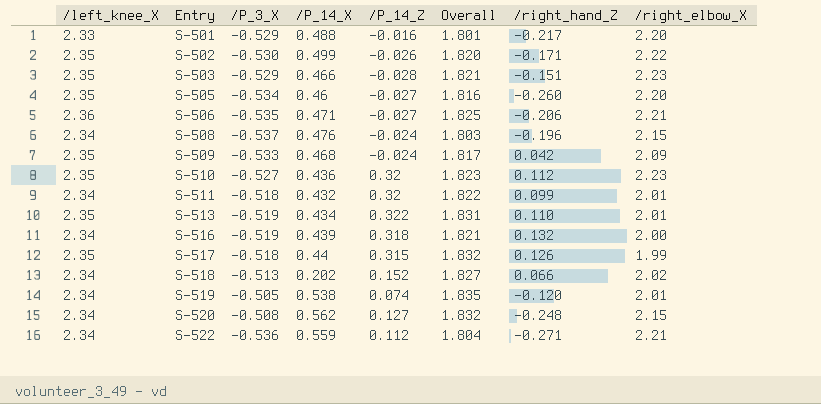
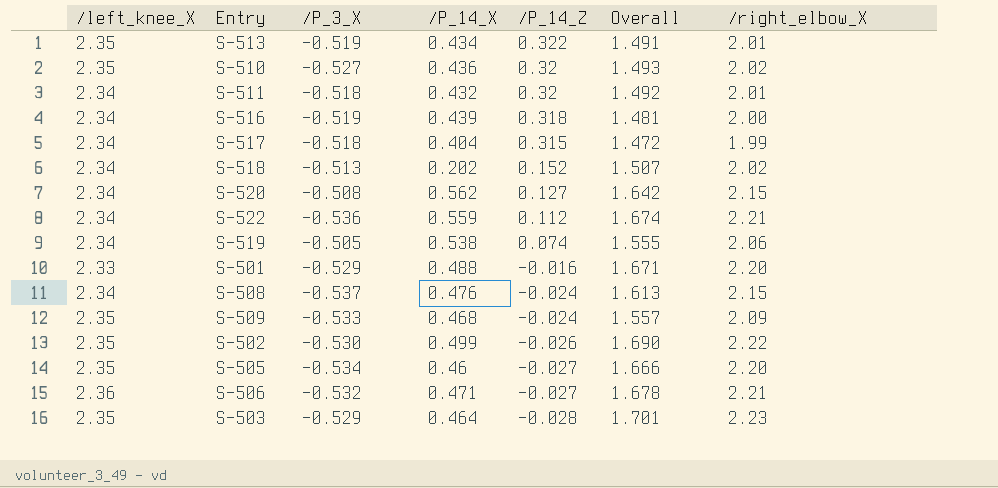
row order: Entry ascending -> /P_14_Z descending
column /right_hand_Z | position: 7 -> none
column Overall | formula: [/left_knee_X] + [/P_3_X] -> [/P_3_X] + [/right_elbow_X]
S-510 | /right_elbow_X: 2.23 -> 2.02
S-517 | /left_knee_X: 2.35 -> 2.34
S-517 | /P_14_X: 0.44 -> 0.404
S-519 | /right_elbow_X: 2.01 -> 2.06
S-506 | /P_3_X: -0.535 -> -0.532
S-503 | /P_14_X: 0.466 -> 0.464

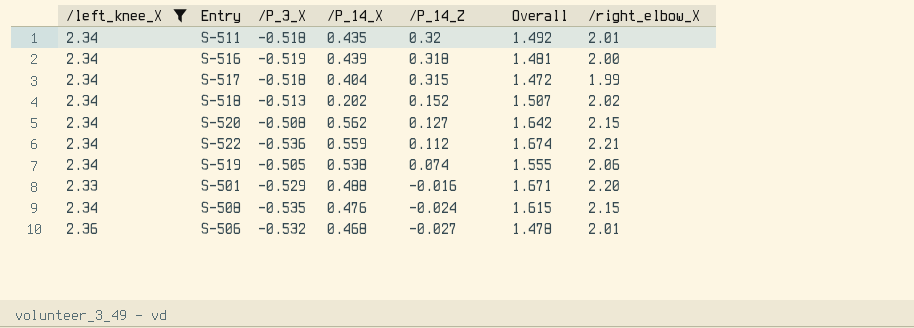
filter: none -> /left_knee_X != 2.35
S-511 | /P_14_X: 0.432 -> 0.435
S-508 | /P_3_X: -0.537 -> -0.535
S-508 | Overall: 1.613 -> 1.615
S-506 | /P_14_X: 0.471 -> 0.468
S-506 | Overall: 1.678 -> 1.478
S-506 | /right_elbow_X: 2.21 -> 2.01

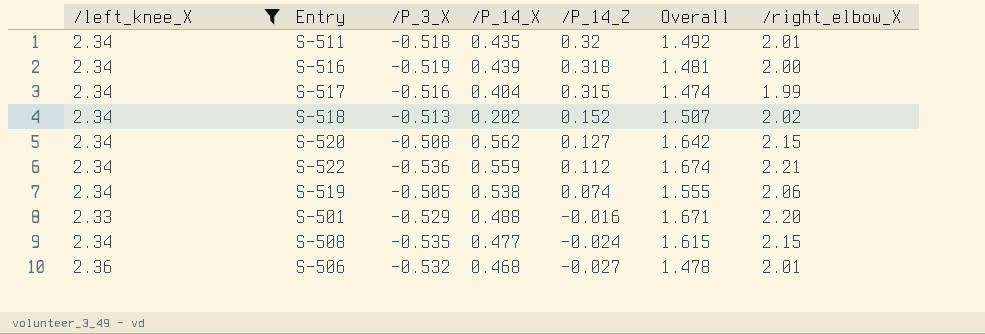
S-517 | /P_3_X: -0.518 -> -0.516
S-517 | Overall: 1.472 -> 1.474
S-508 | /P_14_X: 0.476 -> 0.477

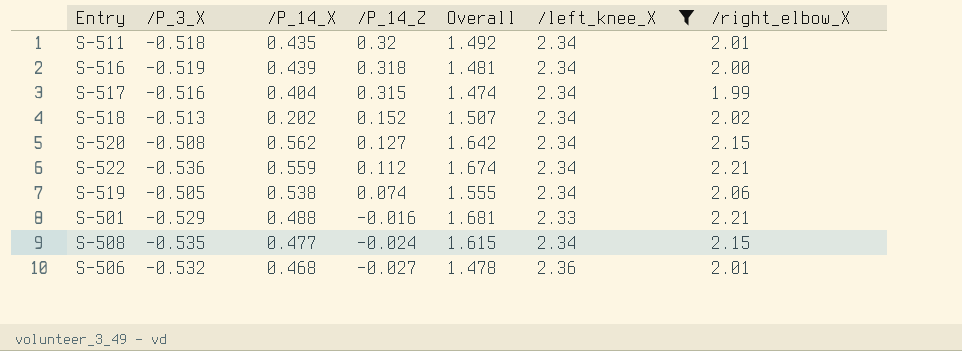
column /left_knee_X | position: 1 -> 6
S-501 | Overall: 1.671 -> 1.681
S-501 | /right_elbow_X: 2.20 -> 2.21

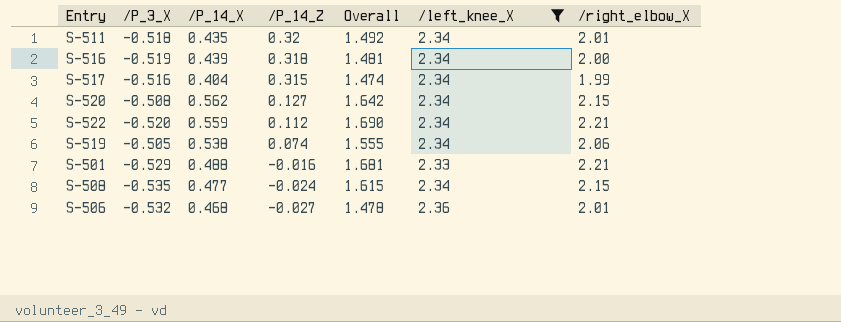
row S-518: -0.513 | 0.202 | 0.152 | 1.507 | 2.34 | 2.02 -> none
S-522 | /P_3_X: -0.536 -> -0.520
S-522 | Overall: 1.674 -> 1.690

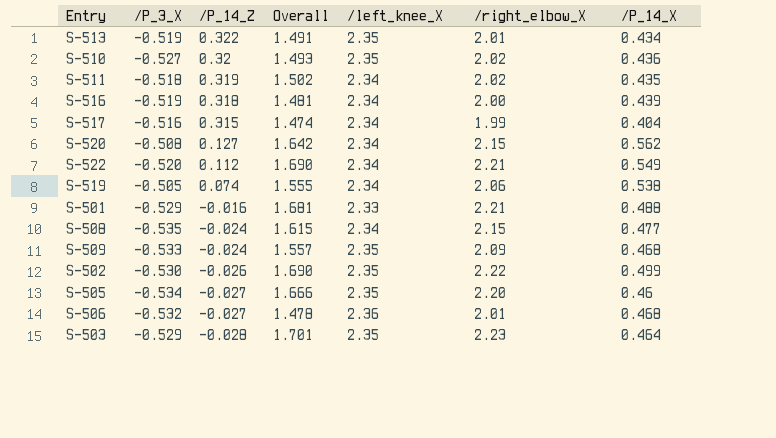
filter: /left_knee_X != 2.35 -> none
column /P_14_X | position: 3 -> 7
S-511 | /P_14_Z: 0.32 -> 0.319
S-511 | Overall: 1.492 -> 1.502
S-511 | /right_elbow_X: 2.01 -> 2.02
S-522 | /P_14_X: 0.559 -> 0.549

